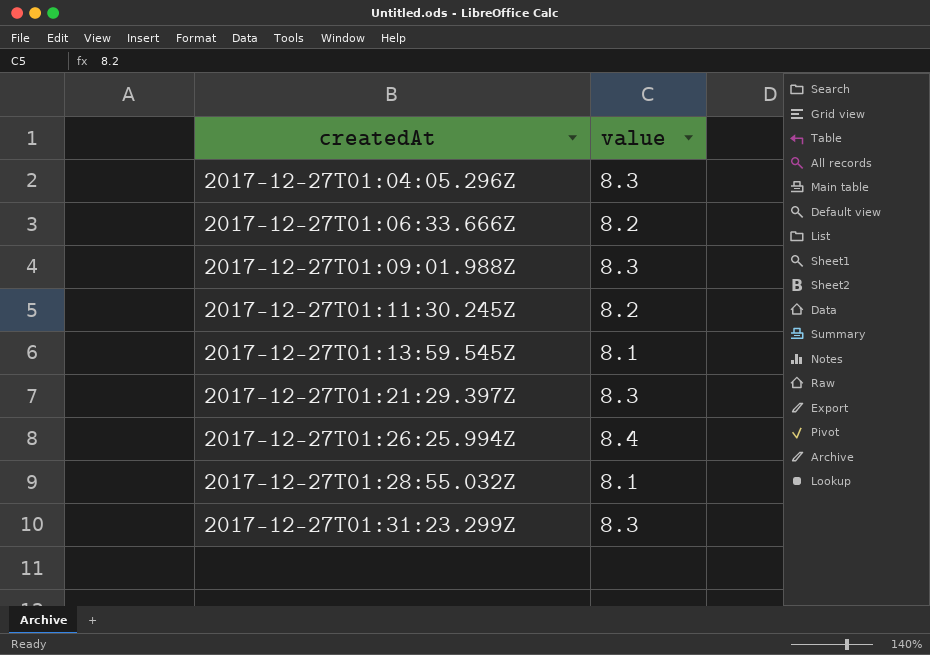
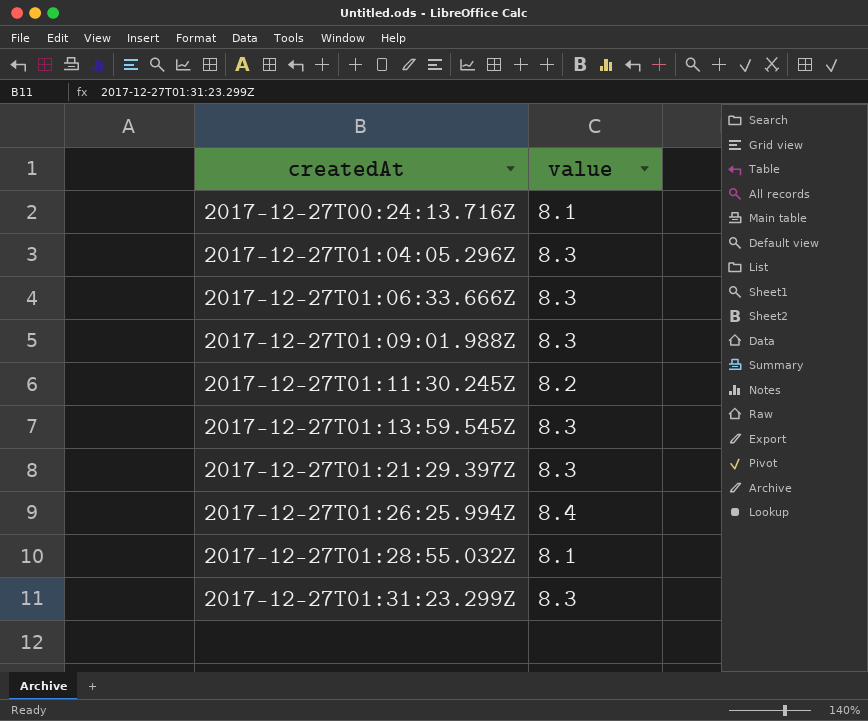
row 2017-12-27T00:24:13.716Z: none -> 8.1
2017-12-27T01:06:33.666Z | value: 8.2 -> 8.3
2017-12-27T01:13:59.545Z | value: 8.1 -> 8.3

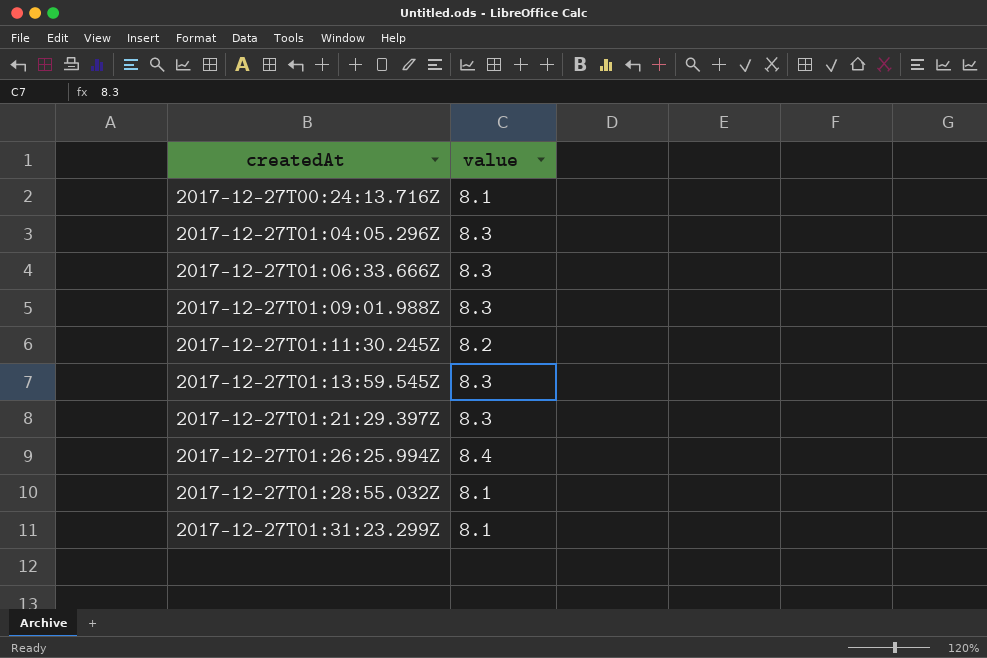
2017-12-27T01:31:23.299Z | value: 8.3 -> 8.1

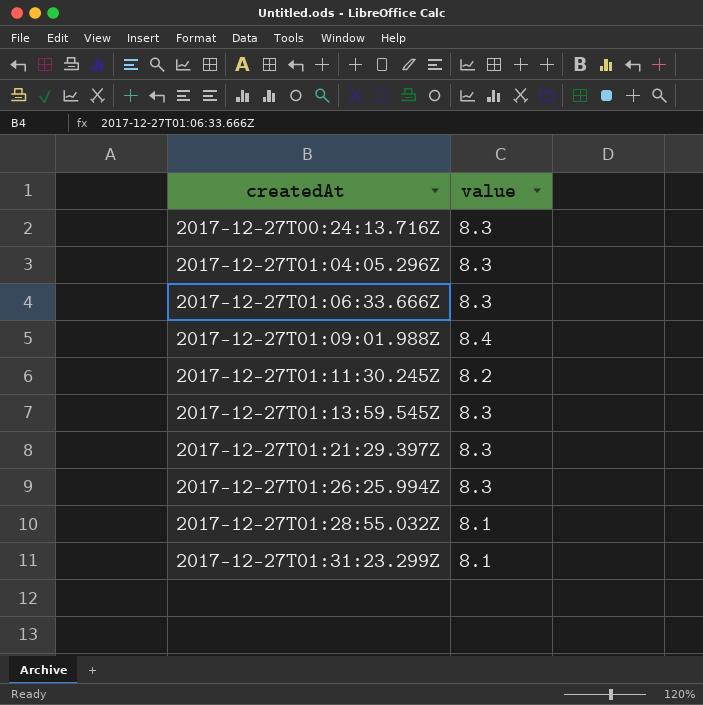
2017-12-27T00:24:13.716Z | value: 8.1 -> 8.3
2017-12-27T01:09:01.988Z | value: 8.3 -> 8.4
2017-12-27T01:26:25.994Z | value: 8.4 -> 8.3

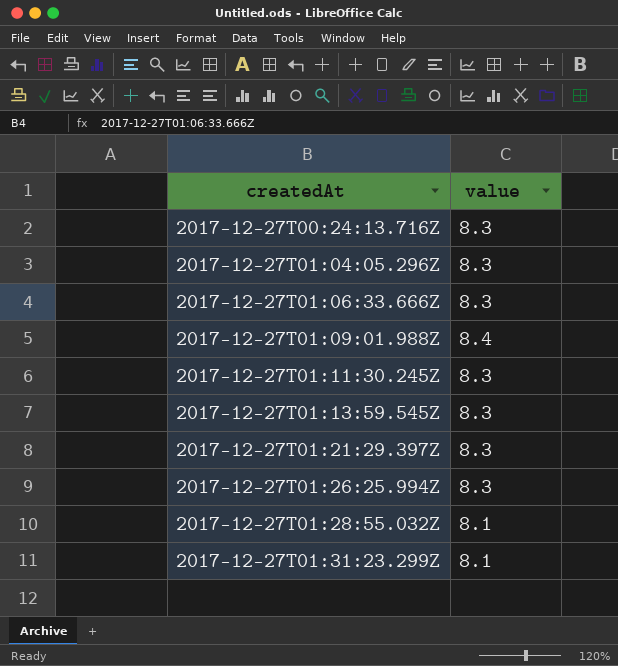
2017-12-27T01:11:30.245Z | value: 8.2 -> 8.3

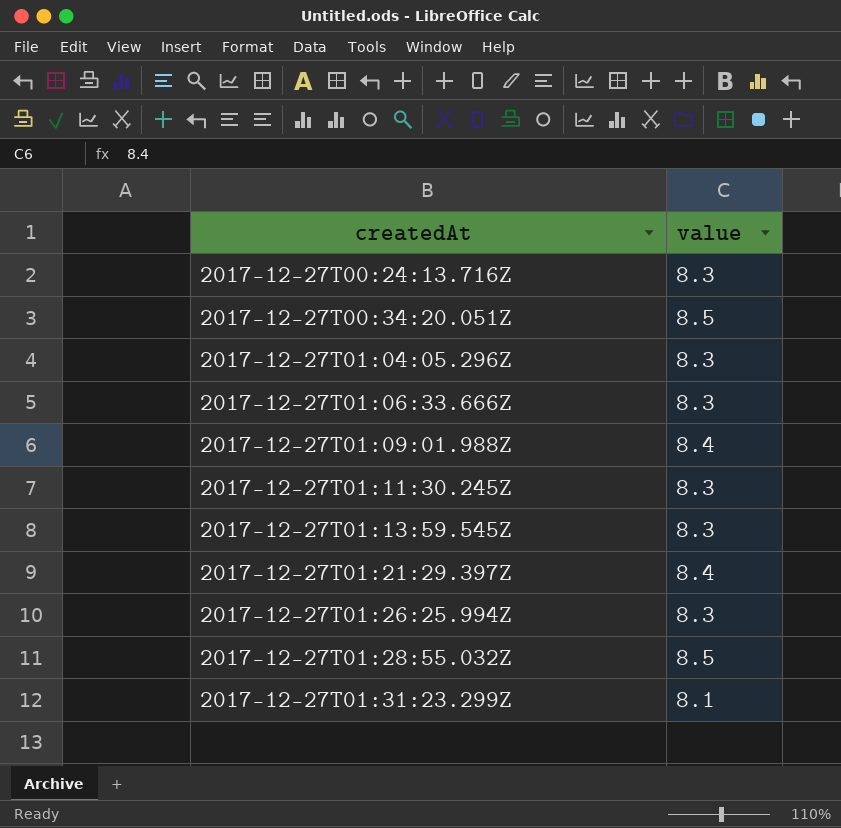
row 2017-12-27T00:34:20.051Z: none -> 8.5
2017-12-27T01:21:29.397Z | value: 8.3 -> 8.4
2017-12-27T01:28:55.032Z | value: 8.1 -> 8.5

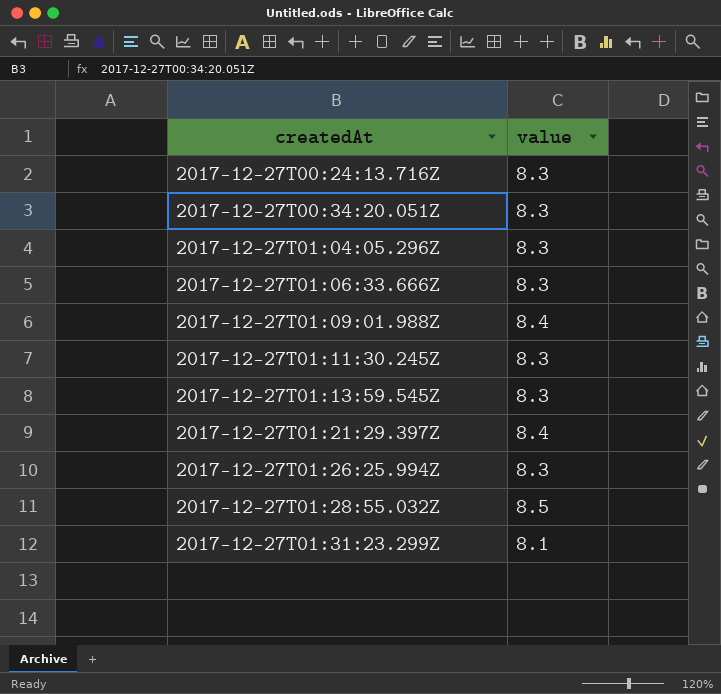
2017-12-27T00:34:20.051Z | value: 8.5 -> 8.3

